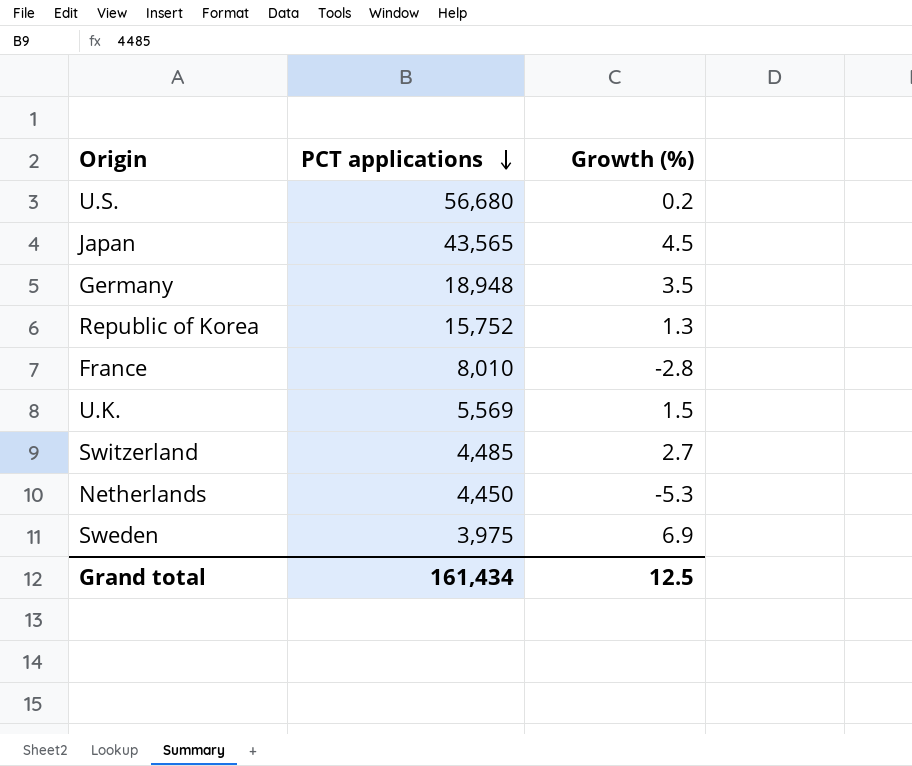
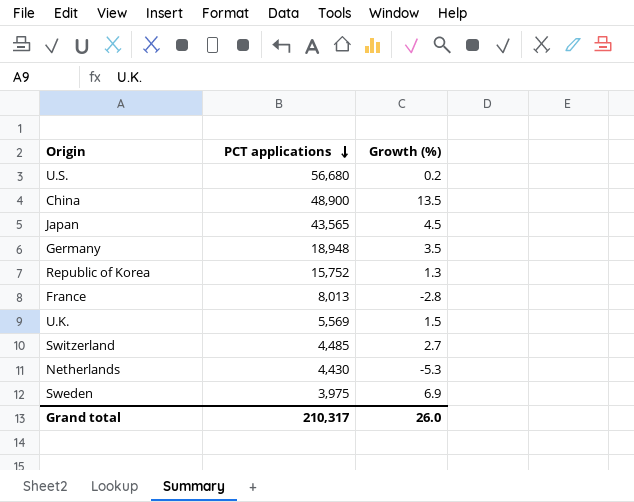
row China: none -> 48,900 | 13.5
France | PCT applications: 8,010 -> 8,013
Netherlands | PCT applications: 4,450 -> 4,430
Grand total | PCT applications: 161,434 -> 210,317
Grand total | Growth (%): 12.5 -> 26.0

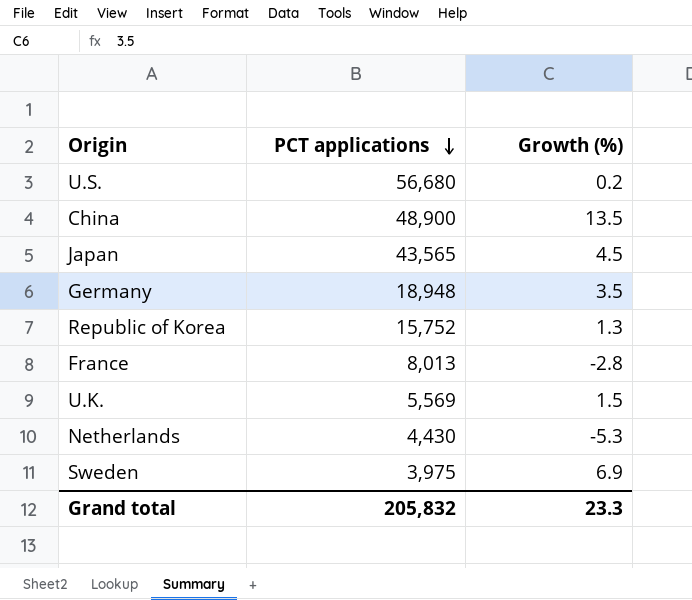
row Switzerland: 4,485 | 2.7 -> none
Grand total | PCT applications: 210,317 -> 205,832
Grand total | Growth (%): 26.0 -> 23.3

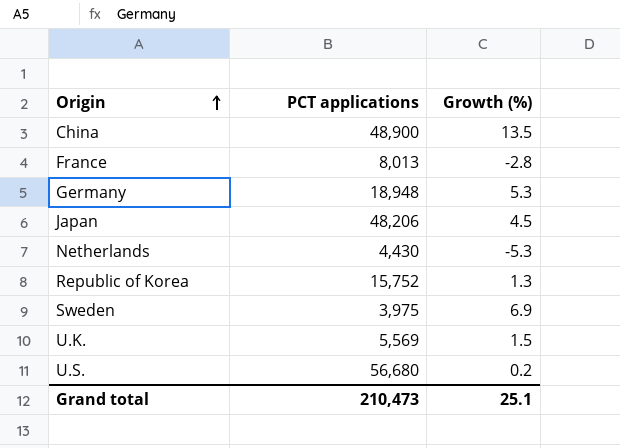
row order: PCT applications descending -> Origin ascending
Germany | Growth (%): 3.5 -> 5.3
Japan | PCT applications: 43,565 -> 48,206
Grand total | PCT applications: 205,832 -> 210,473
Grand total | Growth (%): 23.3 -> 25.1

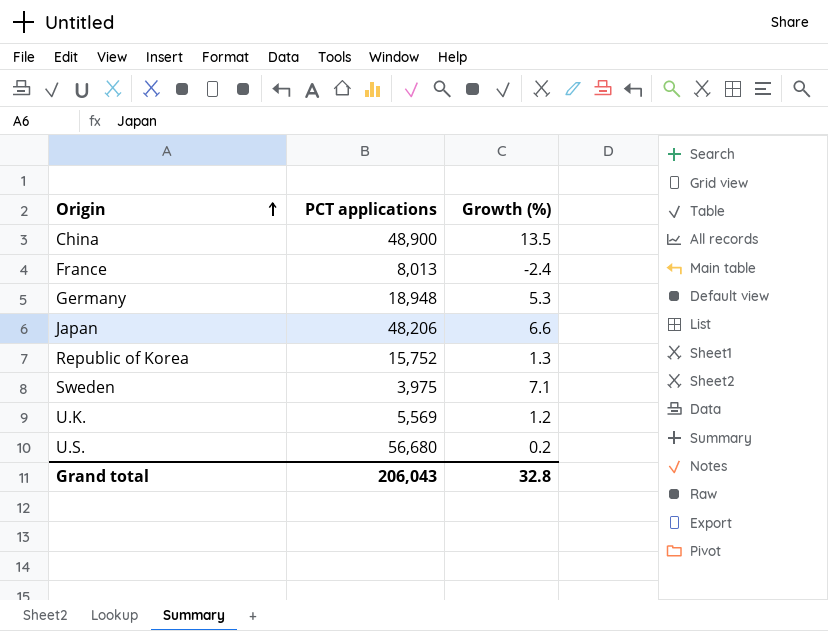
row Netherlands: 4,430 | -5.3 -> none
France | Growth (%): -2.8 -> -2.4
Japan | Growth (%): 4.5 -> 6.6
Sweden | Growth (%): 6.9 -> 7.1
U.K. | Growth (%): 1.5 -> 1.2
Grand total | PCT applications: 210,473 -> 206,043
Grand total | Growth (%): 25.1 -> 32.8

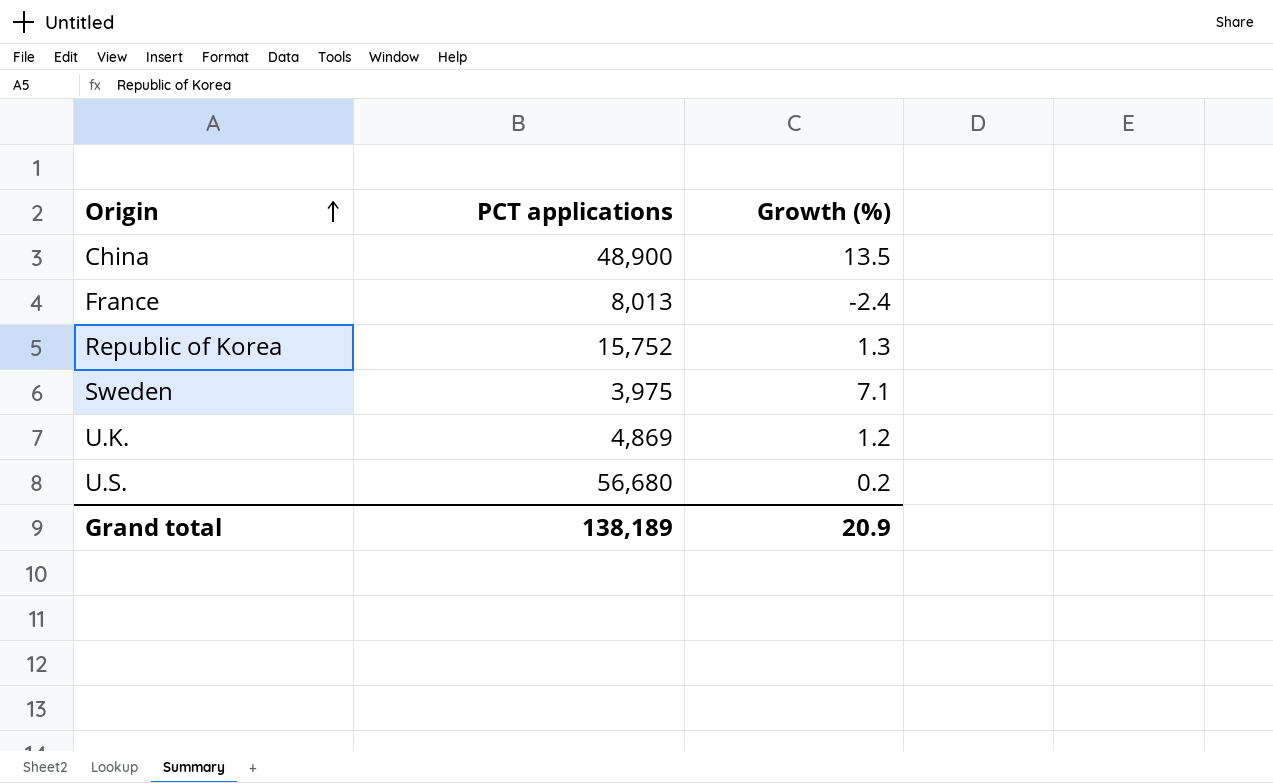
row Germany: 18,948 | 5.3 -> none
row Japan: 48,206 | 6.6 -> none
U.K. | PCT applications: 5,569 -> 4,869
Grand total | PCT applications: 206,043 -> 138,189
Grand total | Growth (%): 32.8 -> 20.9

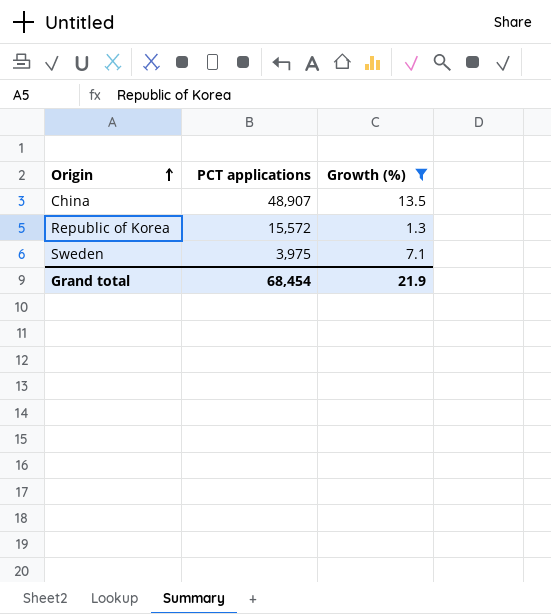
filter: none -> Growth (%) >= 1.3
China | PCT applications: 48,900 -> 48,907
Republic of Korea | PCT applications: 15,752 -> 15,572
Grand total | PCT applications: 138,189 -> 68,454
Grand total | Growth (%): 20.9 -> 21.9

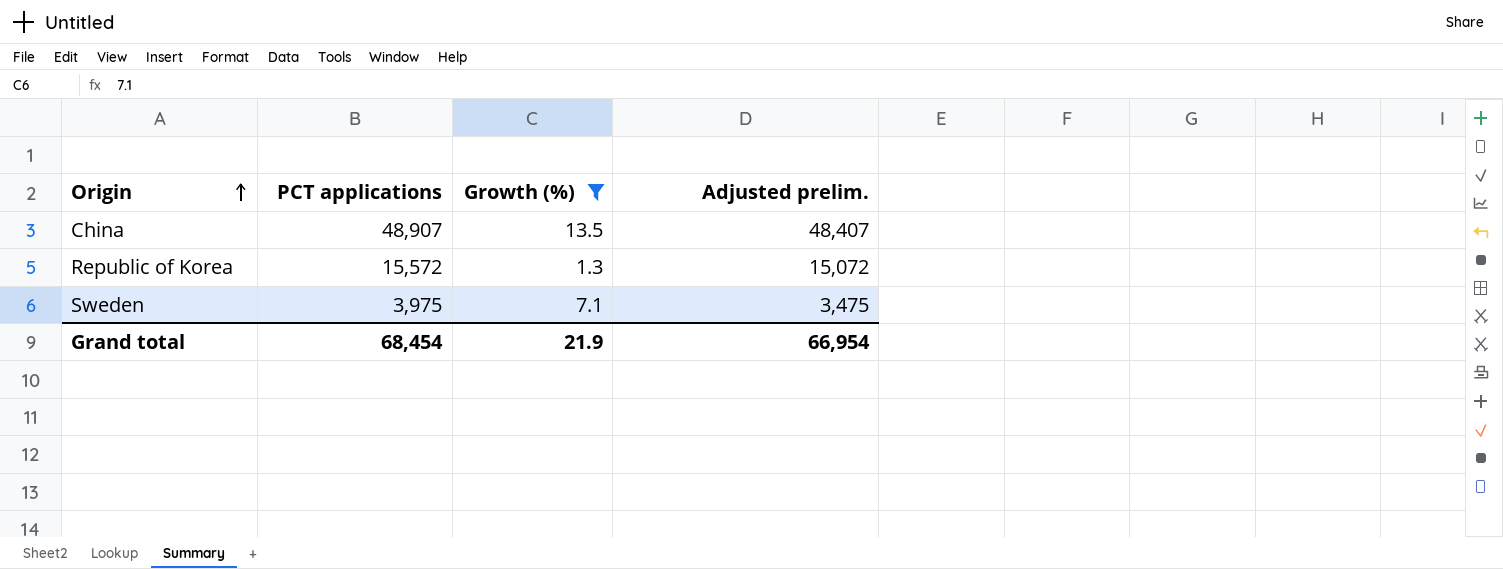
column Adjusted prelim. | formula: none -> [PCT applications] - 500

